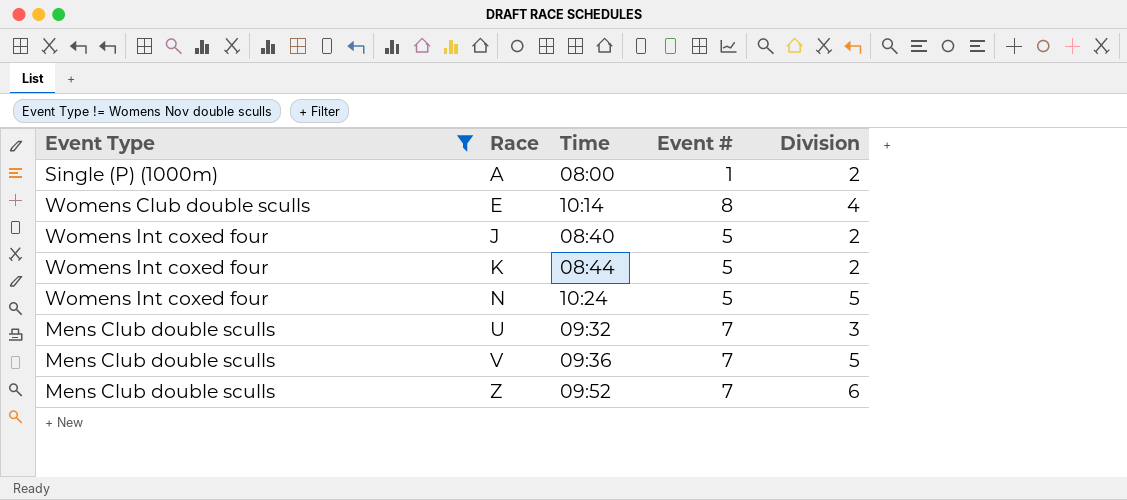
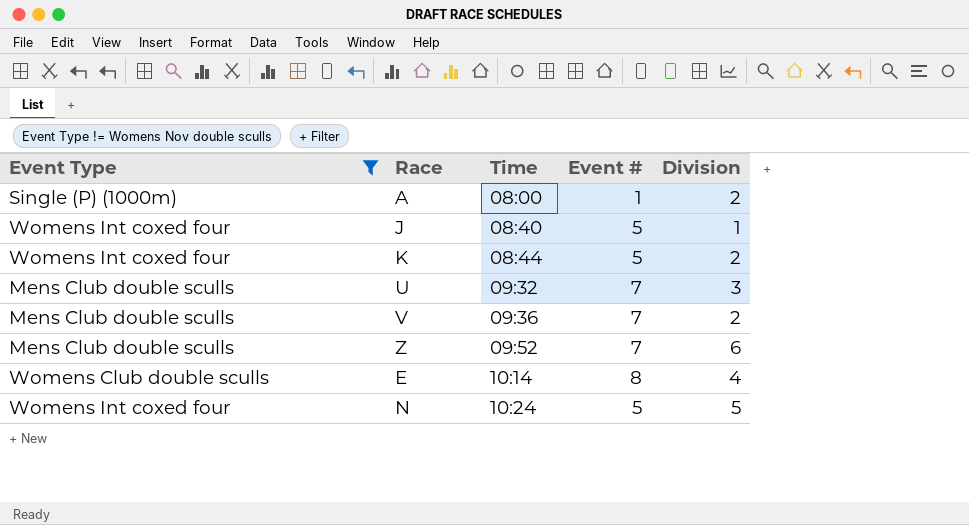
row order: Race ascending -> Time ascending
J | Division: 2 -> 1
V | Division: 5 -> 2

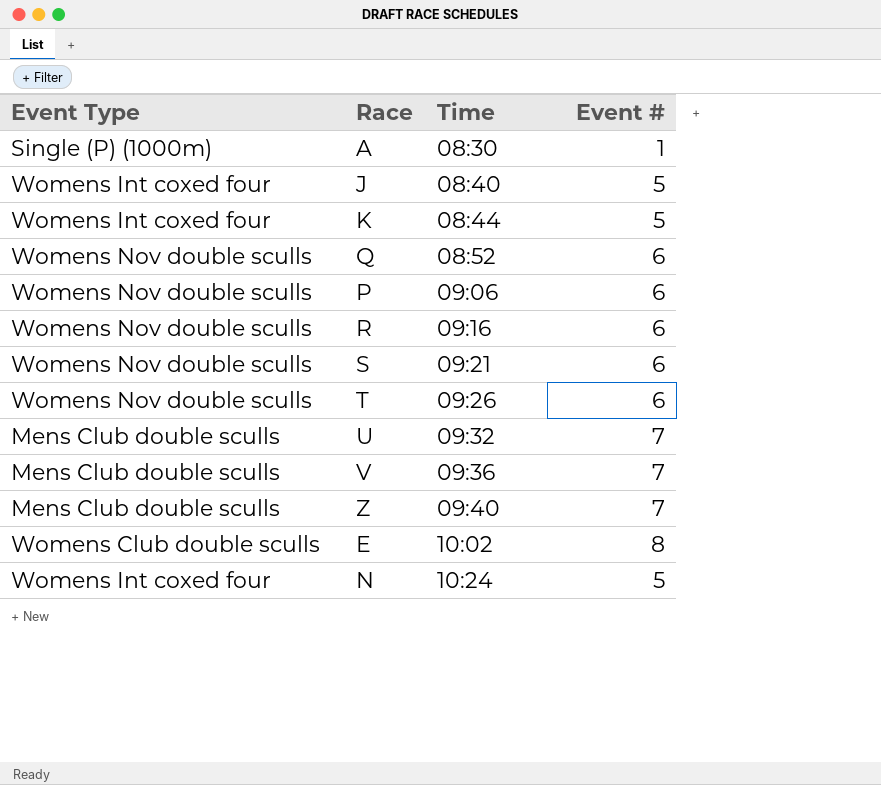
filter: Event Type != Womens Nov double sculls -> none
column Division | position: 5 -> none
A | Time: 08:00 -> 08:30
Z | Time: 09:52 -> 09:40
E | Time: 10:14 -> 10:02

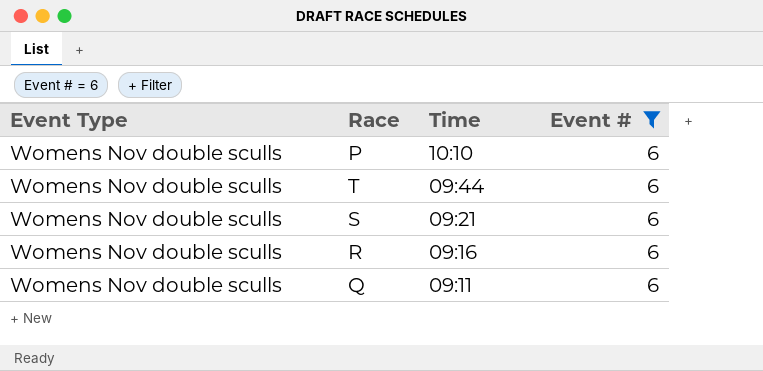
filter: none -> Event # = 6
row order: Time ascending -> Time descending
P | Time: 09:06 -> 10:10
T | Time: 09:26 -> 09:44
Q | Time: 08:52 -> 09:11

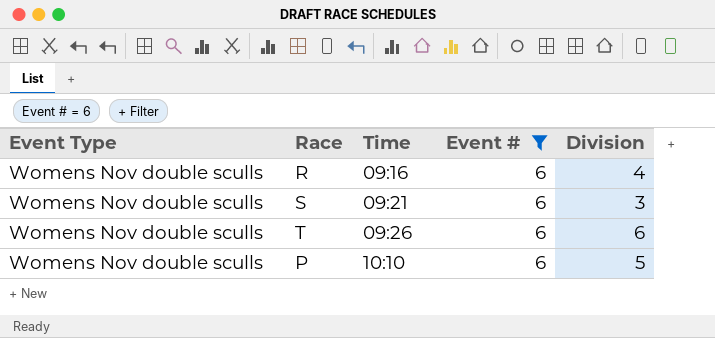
row order: Time descending -> Time ascending
column Division | position: none -> 5
row Q: Womens Nov double sculls | 09:11 | 6 -> none
T | Time: 09:44 -> 09:26

